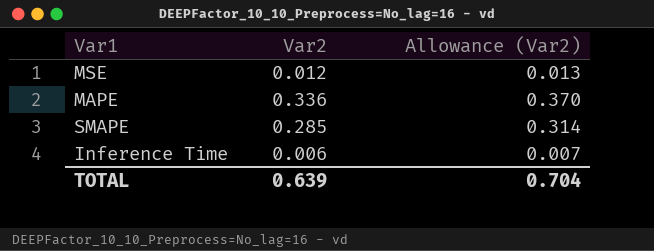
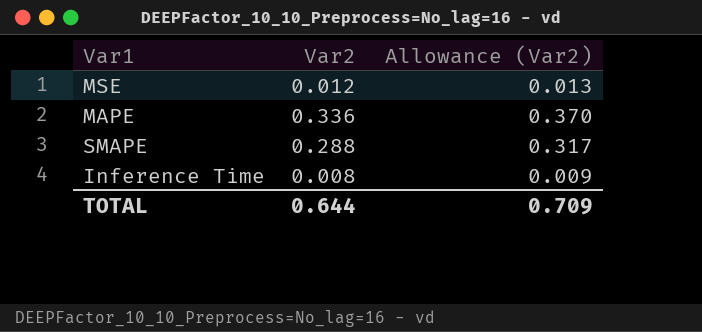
SMAPE | Var2: 0.285 -> 0.288
SMAPE | Allowance (Var2): 0.314 -> 0.317
Inference Time | Var2: 0.006 -> 0.008
Inference Time | Allowance (Var2): 0.007 -> 0.009
TOTAL | Var2: 0.639 -> 0.644
TOTAL | Allowance (Var2): 0.704 -> 0.709

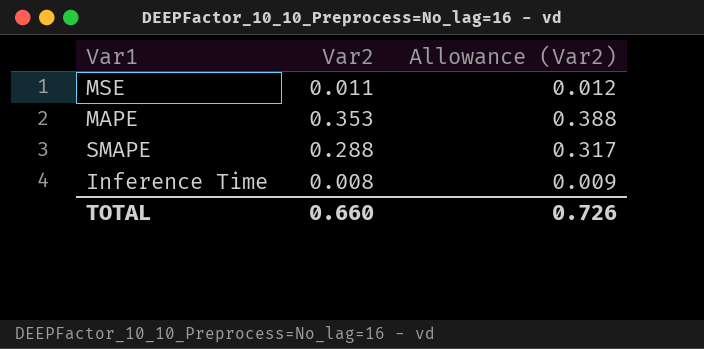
MSE | Var2: 0.012 -> 0.011
MSE | Allowance (Var2): 0.013 -> 0.012
MAPE | Var2: 0.336 -> 0.353
MAPE | Allowance (Var2): 0.370 -> 0.388
TOTAL | Var2: 0.644 -> 0.660
TOTAL | Allowance (Var2): 0.709 -> 0.726

